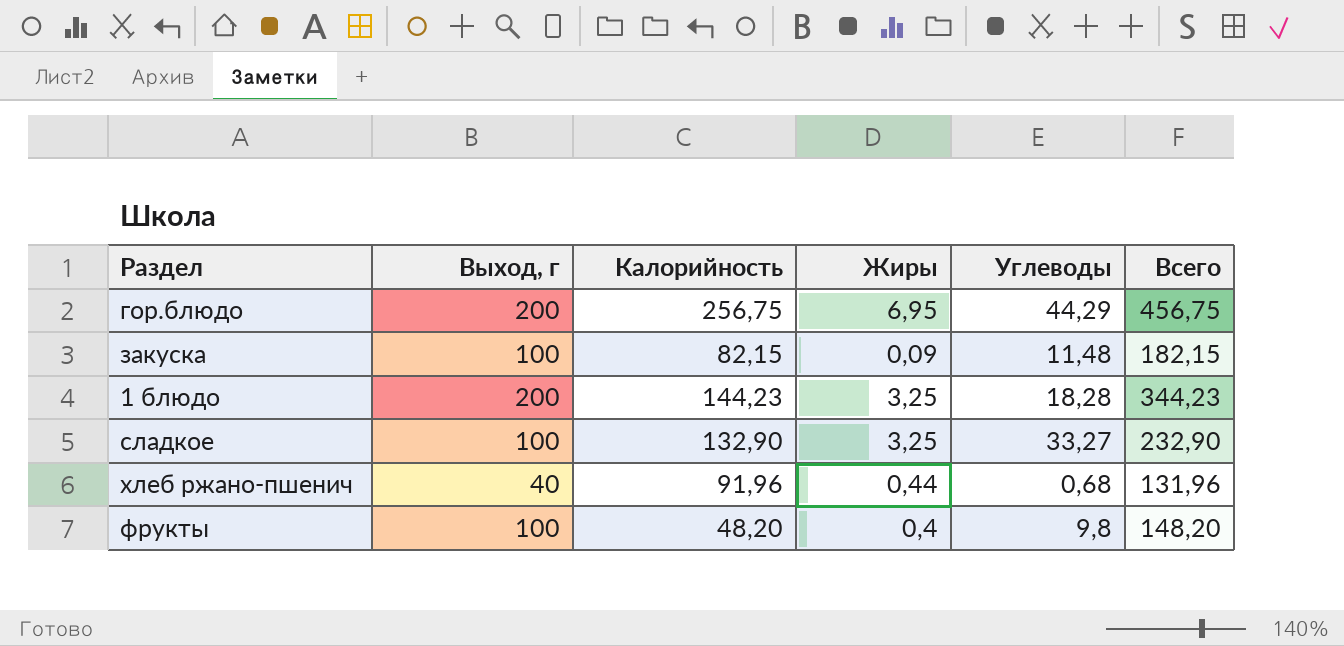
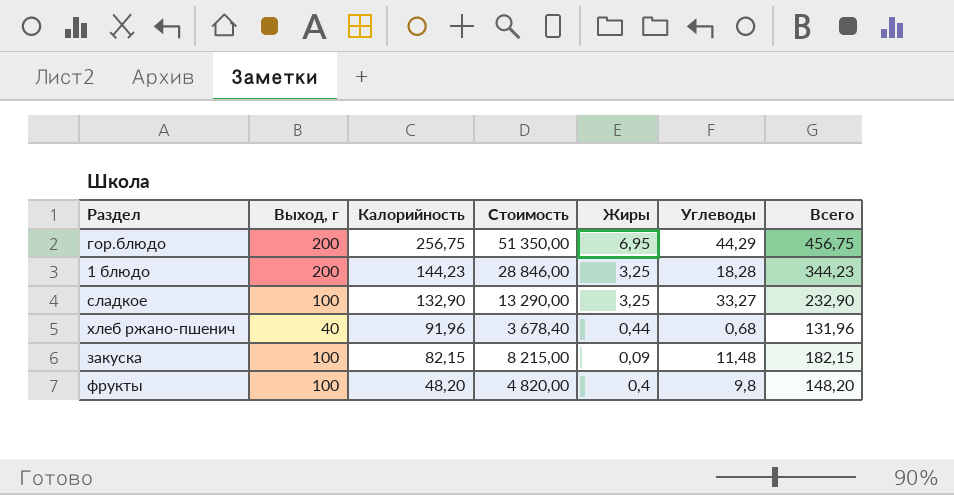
row order: none -> Калорийность descending
column Стоимость | formula: none -> [Выход, г] * [Калорийность]

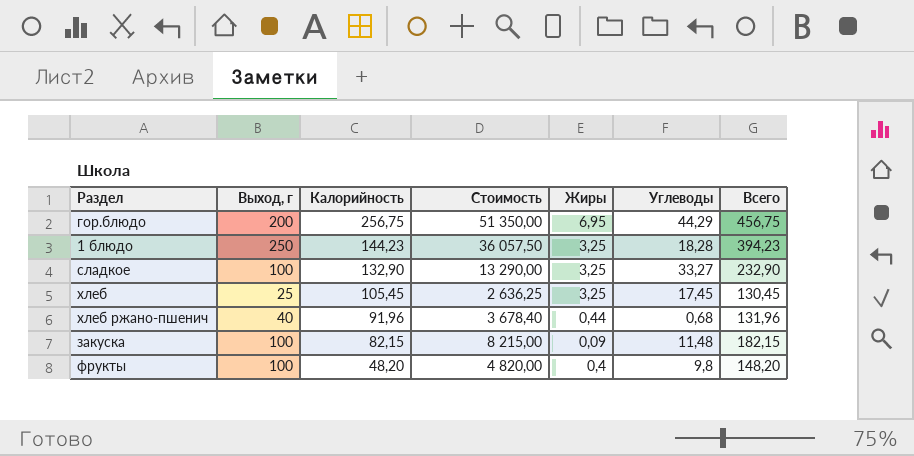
1 блюдо | Выход, г: 200 -> 250
1 блюдо | Стоимость: 28 846,00 -> 36 057,50
1 блюдо | Всего: 344,23 -> 394,23
row хлеб: none -> 25 | 105,45 | 2 636,25 | 3,25 | 17,45 | 130,45

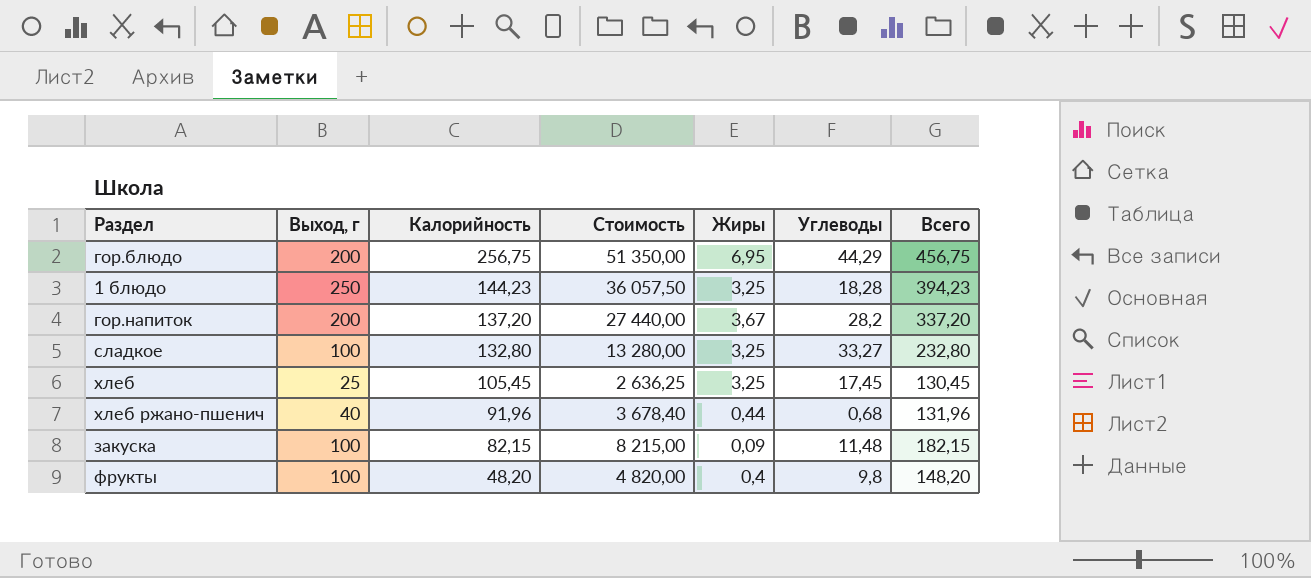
row гор.напиток: none -> 200 | 137,20 | 27 440,00 | 3,67 | 28,2 | 337,20
сладкое | Калорийность: 132,90 -> 132,80
сладкое | Стоимость: 13 290,00 -> 13 280,00
сладкое | Всего: 232,90 -> 232,80

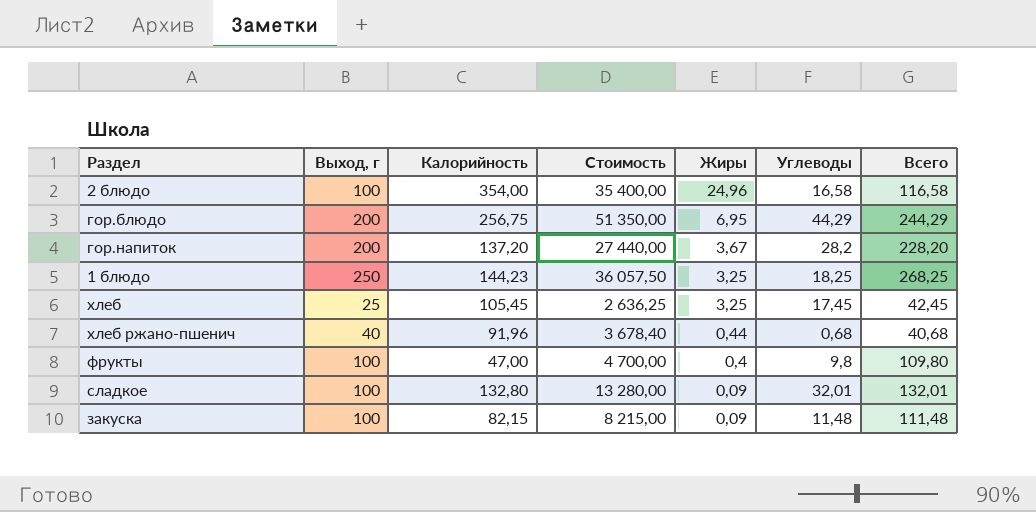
row order: Калорийность descending -> Жиры descending
column Всего | formula: [Выход, г] + [Калорийность] -> [Выход, г] + [Углеводы]
row 2 блюдо: none -> 100 | 354,00 | 35 400,00 | 24,96 | 16,58 | 116,58
1 блюдо | Углеводы: 18,28 -> 18,25
фрукты | Калорийность: 48,20 -> 47,00
фрукты | Стоимость: 4 820,00 -> 4 700,00
сладкое | Жиры: 3,25 -> 0,09
сладкое | Углеводы: 33,27 -> 32,01

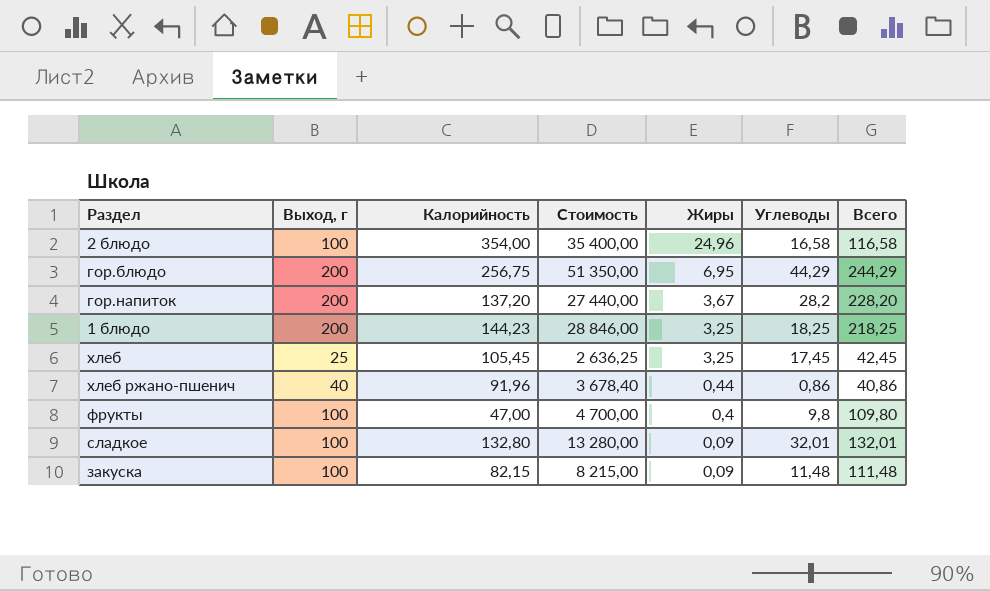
1 блюдо | Выход, г: 250 -> 200
1 блюдо | Стоимость: 36 057,50 -> 28 846,00
1 блюдо | Всего: 268,25 -> 218,25
хлеб ржано-пшенич | Углеводы: 0,68 -> 0,86
хлеб ржано-пшенич | Всего: 40,68 -> 40,86

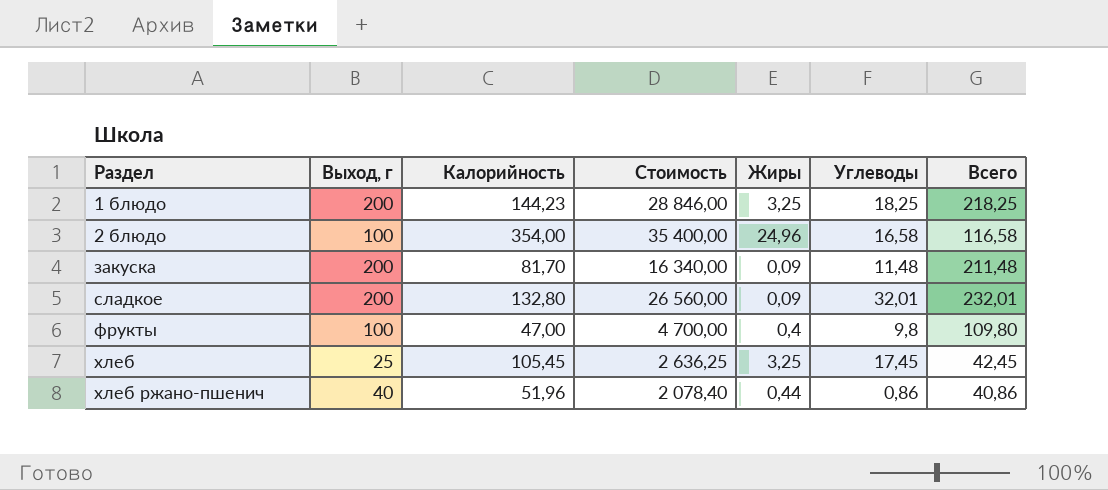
row order: Жиры descending -> Раздел ascending
row гор.блюдо: 200 | 256,75 | 51 350,00 | 6,95 | 44,29 | 244,29 -> none
row гор.напиток: 200 | 137,20 | 27 440,00 | 3,67 | 28,2 | 228,20 -> none
закуска | Выход, г: 100 -> 200
закуска | Калорийность: 82,15 -> 81,70
закуска | Стоимость: 8 215,00 -> 16 340,00
закуска | Всего: 111,48 -> 211,48
сладкое | Выход, г: 100 -> 200
сладкое | Стоимость: 13 280,00 -> 26 560,00
сладкое | Всего: 132,01 -> 232,01
хлеб ржано-пшенич | Калорийность: 91,96 -> 51,96
хлеб ржано-пшенич | Стоимость: 3 678,40 -> 2 078,40

